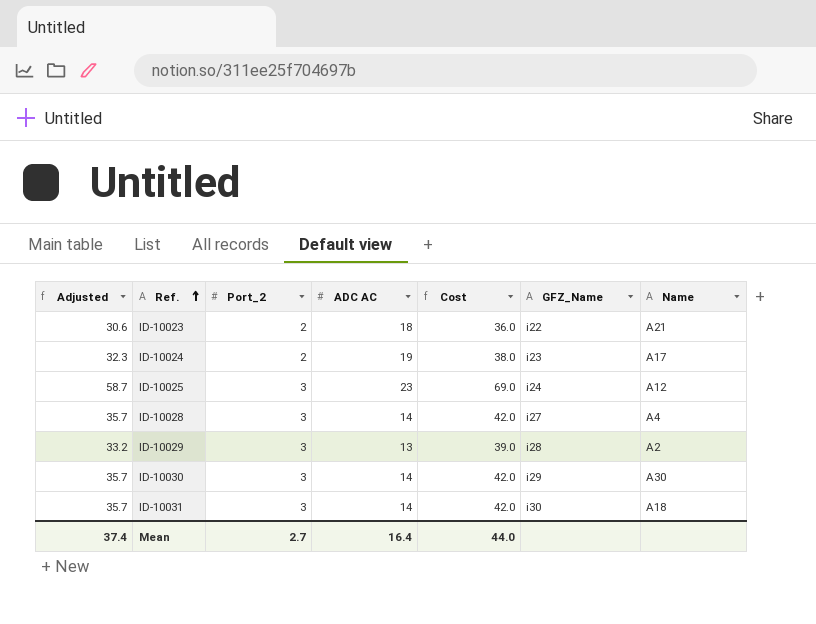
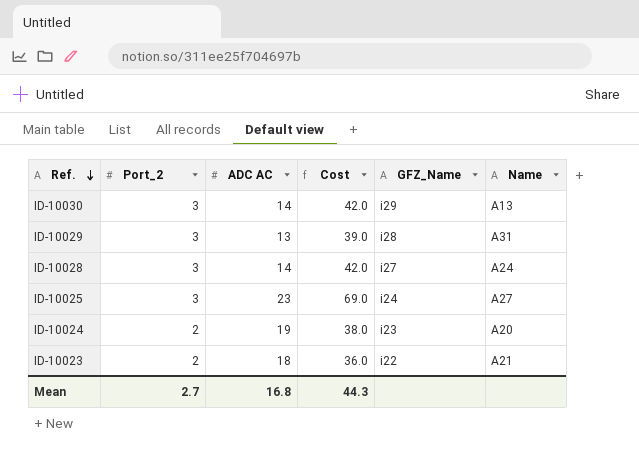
row order: Ref. ascending -> Ref. descending
column Adjusted | formula: [Cost] * 0.85 -> none
row ID-10031: 35.7 | 3 | 14 | 42.0 | i30 | A18 -> none
ID-10030 | Name: A30 -> A13
ID-10029 | Name: A2 -> A31
ID-10028 | Name: A4 -> A24
ID-10025 | Name: A12 -> A27
ID-10024 | Name: A17 -> A20
Mean | ADC AC: 16.4 -> 16.8
Mean | Cost: 44.0 -> 44.3

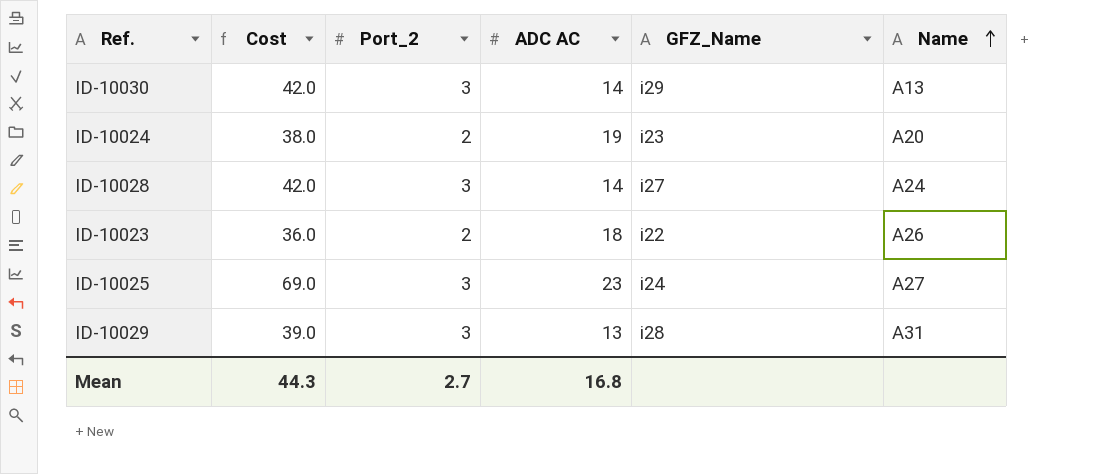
row order: Ref. descending -> Name ascending
column Cost | position: 4 -> 2
ID-10023 | Name: A21 -> A26

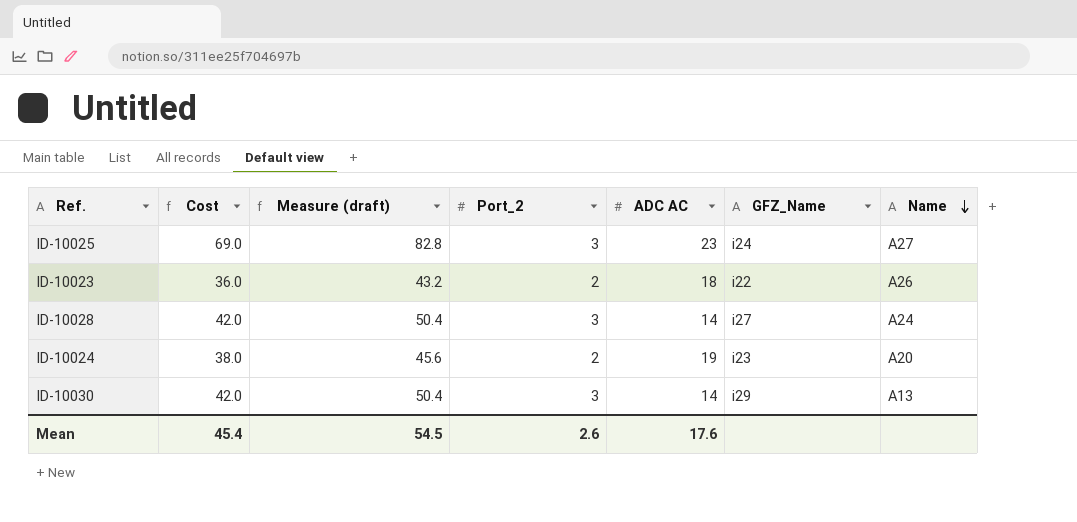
row order: Name ascending -> Name descending
column Measure (draft) | formula: none -> [Cost] * 1.2
row ID-10029: 39.0 | 3 | 13 | i28 | A31 -> none
Mean | Cost: 44.3 -> 45.4
Mean | Port_2: 2.7 -> 2.6
Mean | ADC AC: 16.8 -> 17.6

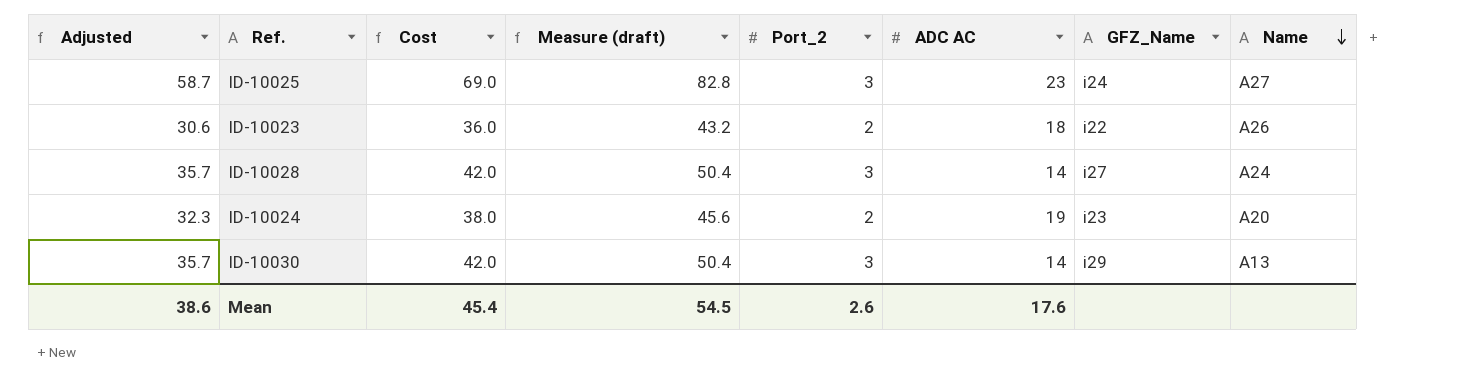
column Adjusted | formula: none -> [Cost] * 0.85

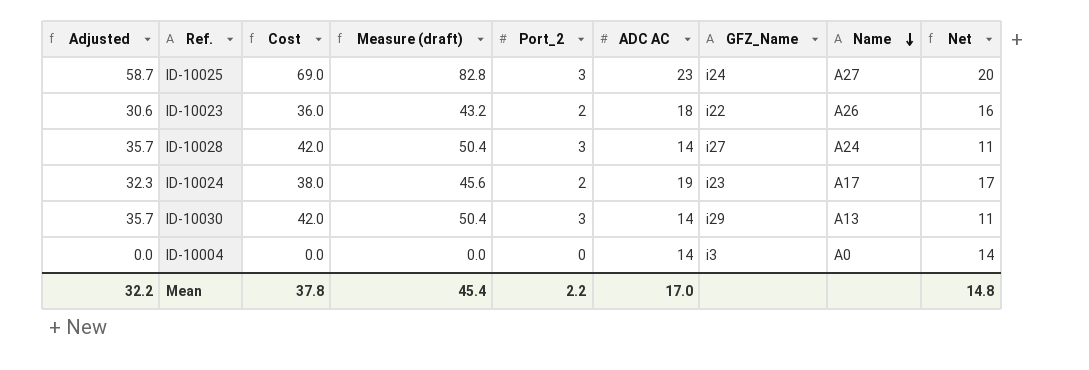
column Net | formula: none -> [ADC AC] - [Port_2]
ID-10024 | Name: A20 -> A17
row ID-10004: none -> 0.0 | 0.0 | 0.0 | 0 | 14 | i3 | A0 | 14
Mean | Adjusted: 38.6 -> 32.2
Mean | Cost: 45.4 -> 37.8
Mean | Measure (draft): 54.5 -> 45.4
Mean | Port_2: 2.6 -> 2.2
Mean | ADC AC: 17.6 -> 17.0

